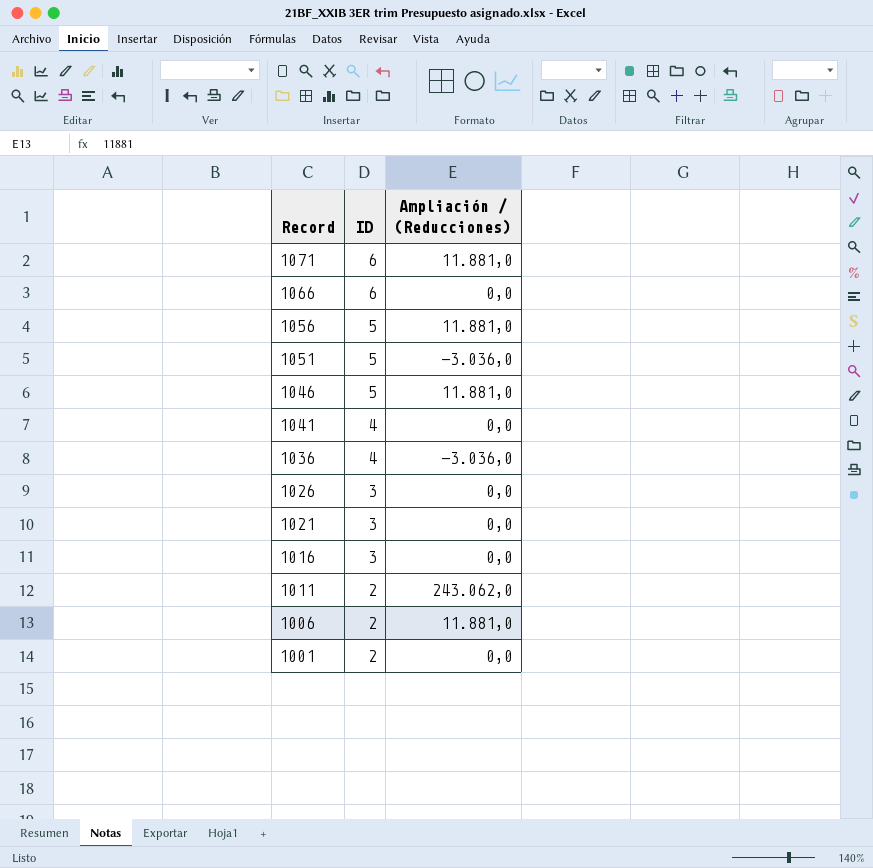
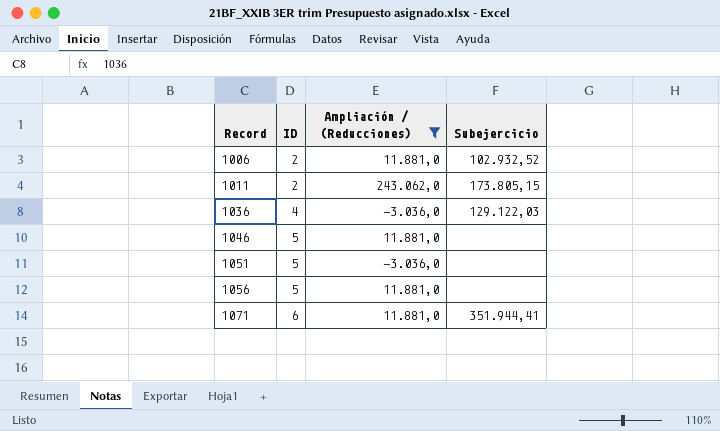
filter: none -> Ampliación / (Reducciones) != 0,0
row order: Record descending -> Record ascending
column Subejercicio | position: none -> 4

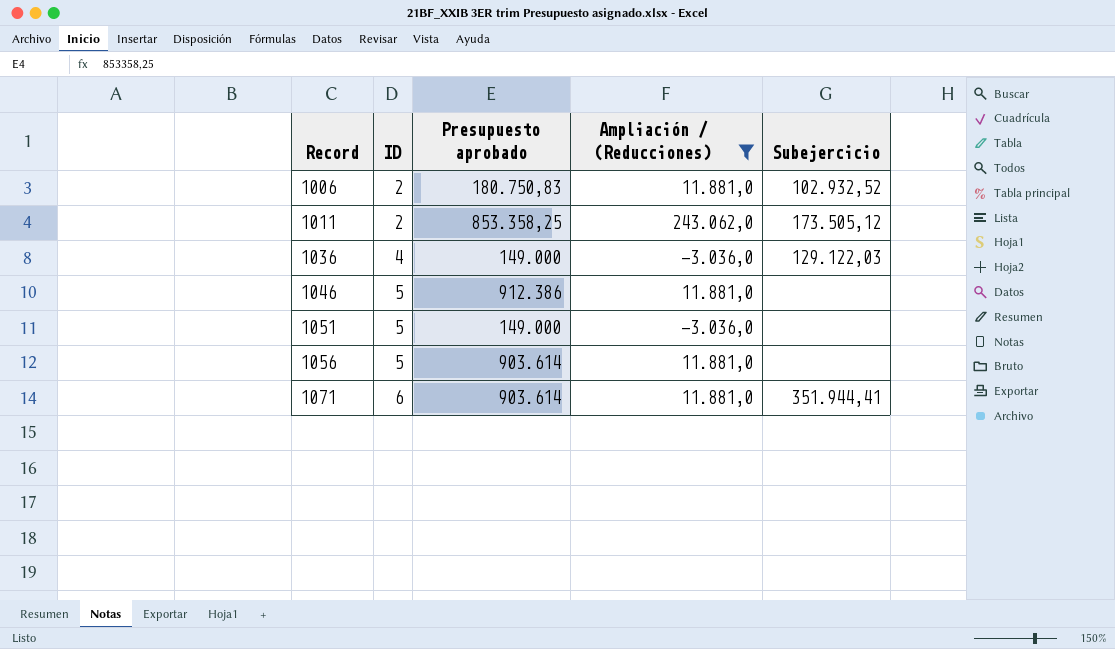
column Presupuesto aprobado | position: none -> 3
1011 | Subejercicio: 173.805,15 -> 173.505,12

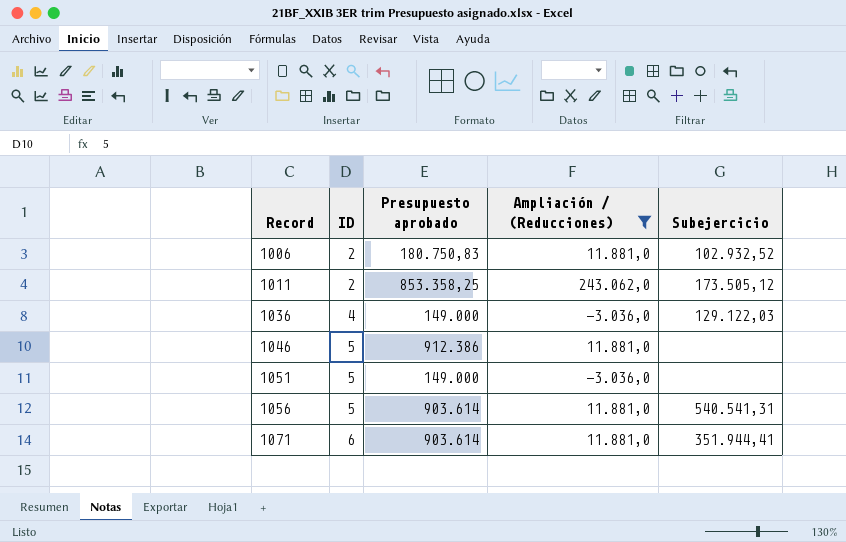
1056 | Subejercicio: none -> 540.541,31

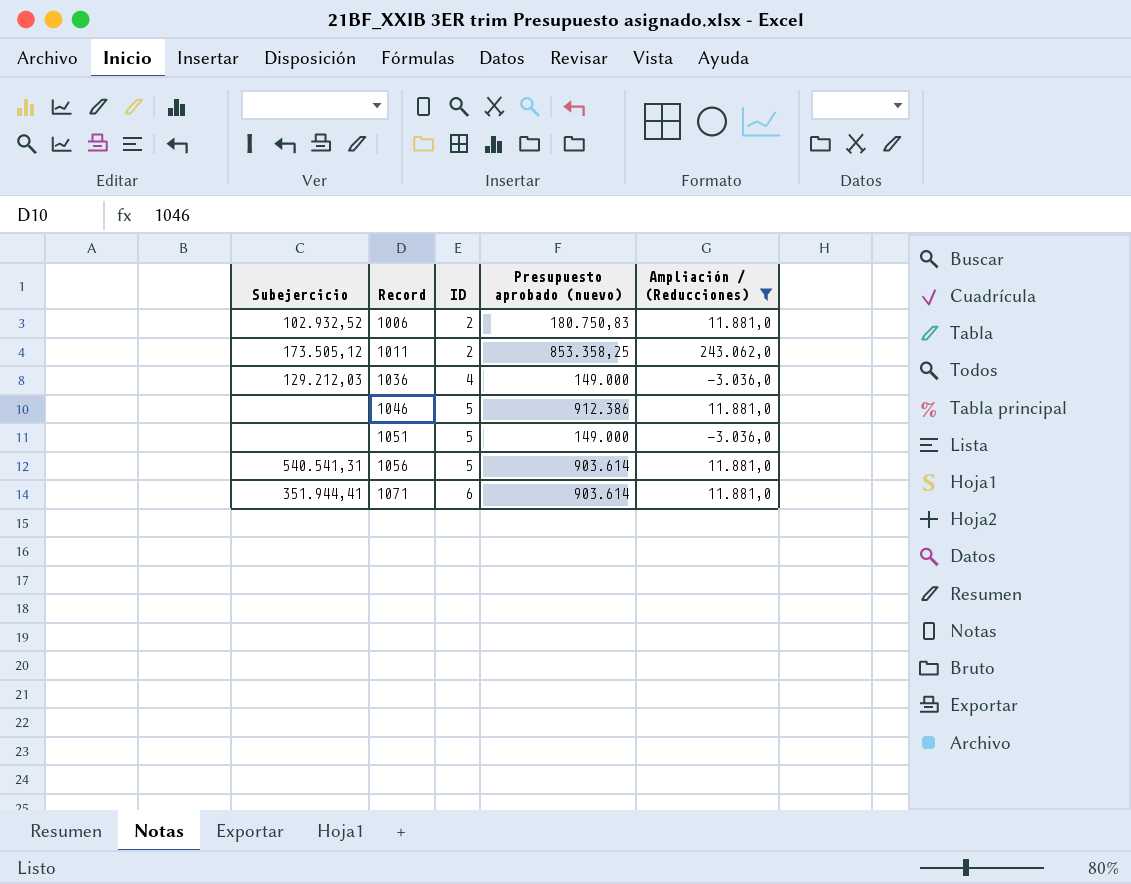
column Subejercicio | position: 5 -> 1
column name: Presupuesto aprobado -> Presupuesto aprobado (nuevo)
1036 | Subejercicio: 129.122,03 -> 129.212,03

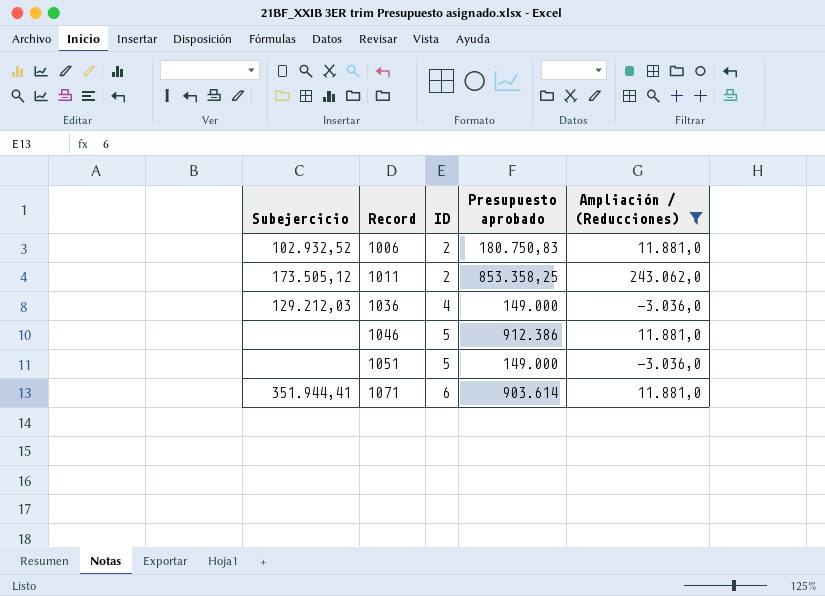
column name: Presupuesto aprobado (nuevo) -> Presupuesto aprobado
row 1056: 540.541,31 | 5 | 903.614 | 11.881,0 -> none

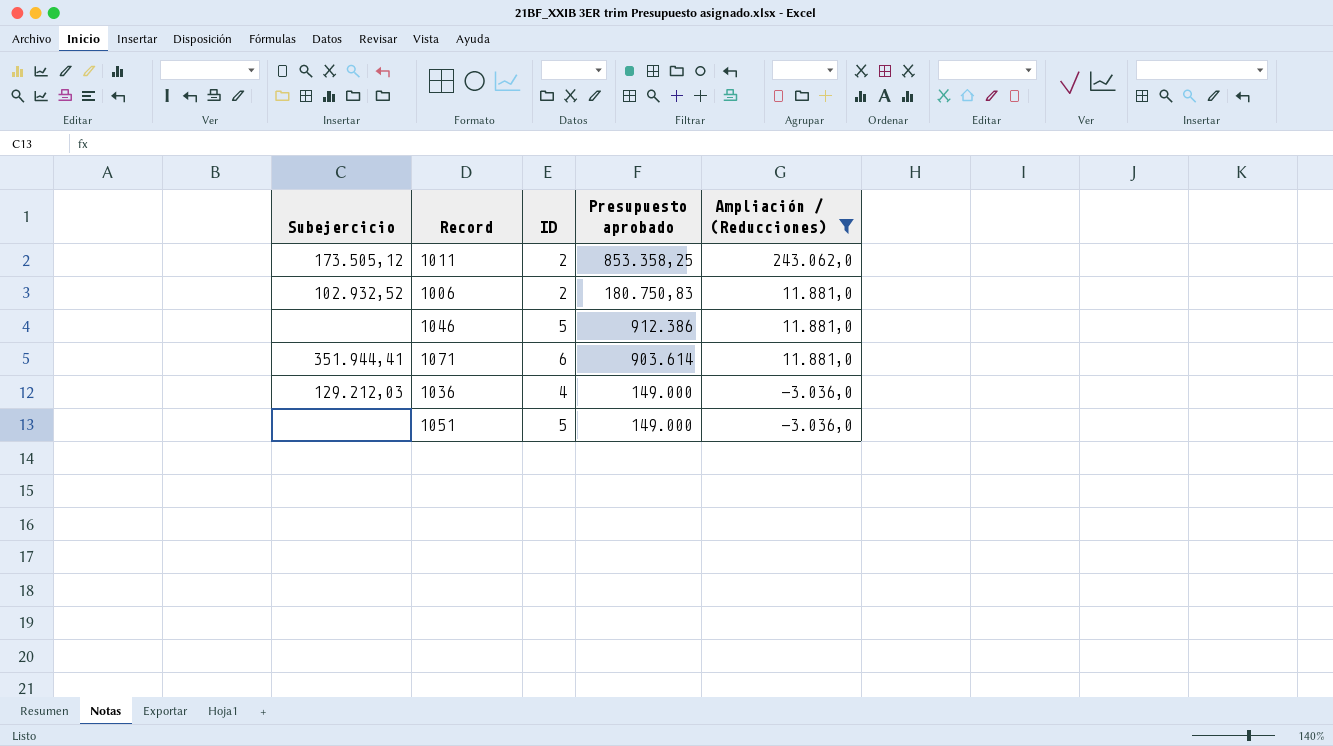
row order: Record ascending -> Ampliación / (Reducciones) descending

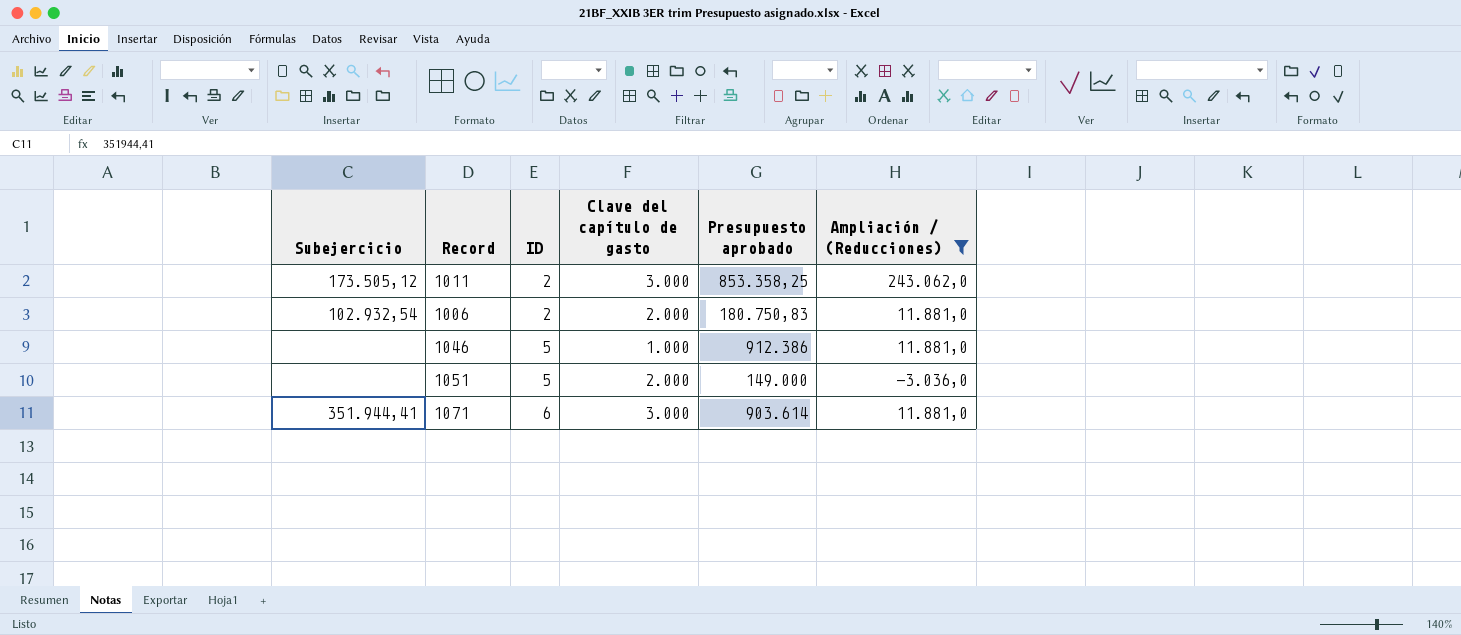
row order: Ampliación / (Reducciones) descending -> ID ascending
column Clave del capítulo de gasto | position: none -> 4
row 1036: 129.212,03 | 4 | 149.000 | -3.036,0 -> none
1006 | Subejercicio: 102.932,52 -> 102.932,54

